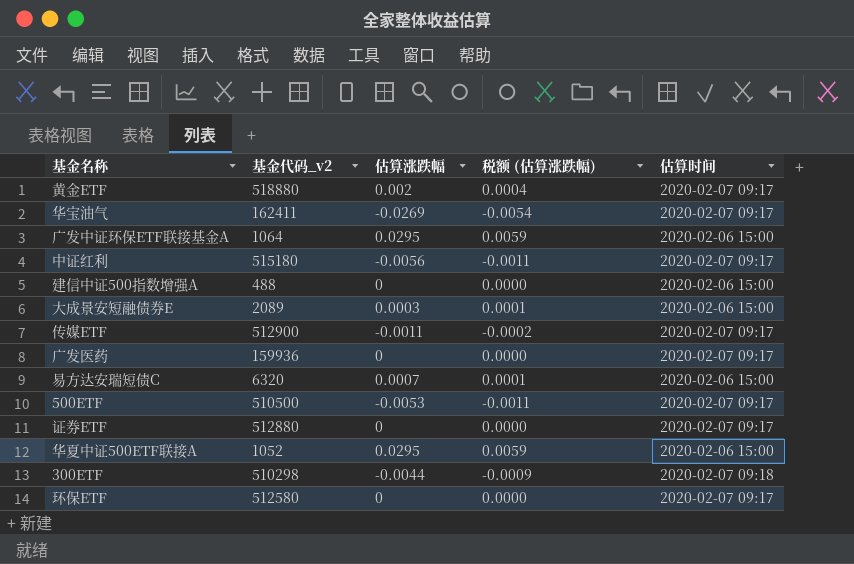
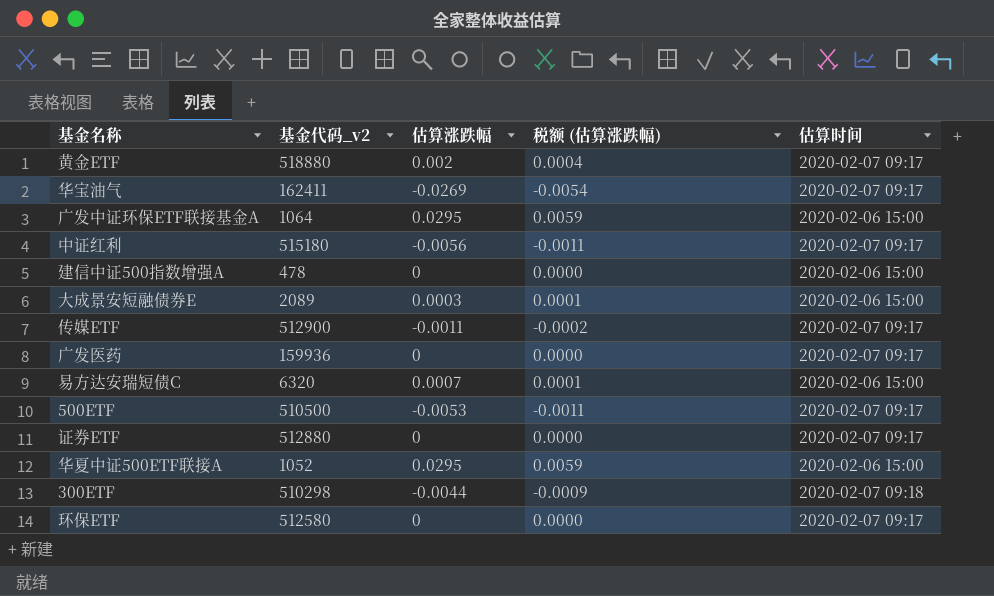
建信中证500指数增强A | 基金代码_v2: 488 -> 478

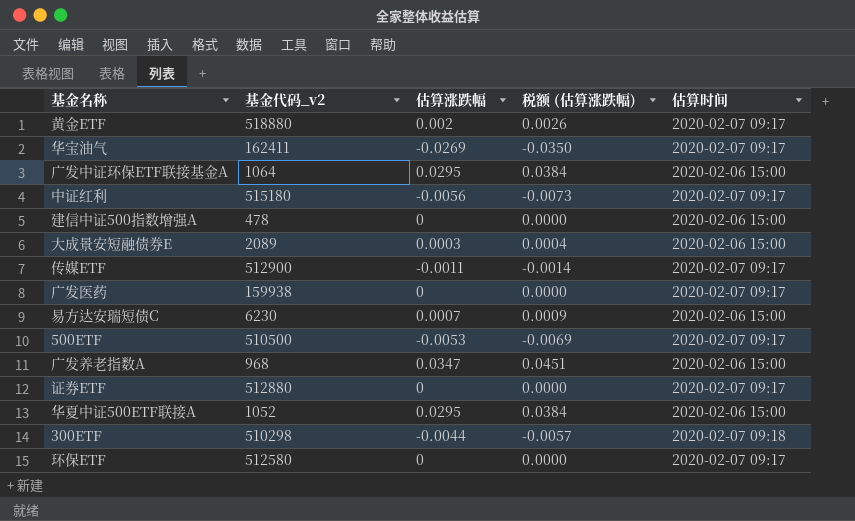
column 税额 (估算涨跌幅) | formula: [估算涨跌幅] * 0.2 -> [估算涨跌幅] * 1.3
广发医药 | 基金代码_v2: 159936 -> 159938
易方达安瑞短债C | 基金代码_v2: 6320 -> 6230
row 广发养老指数A: none -> 968 | 0.0347 | 0.0451 | 2020-02-06 15:00

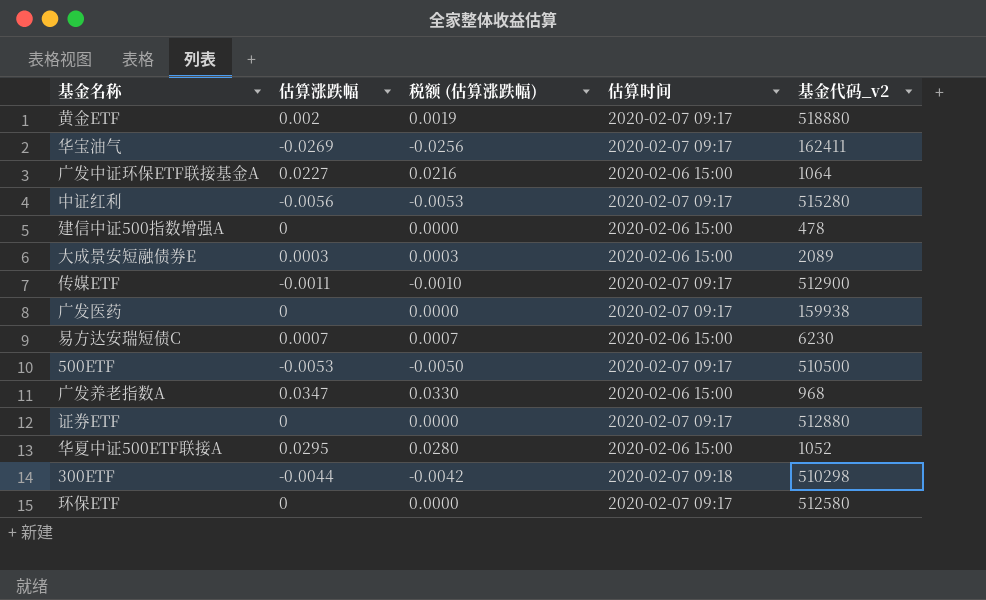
column 税额 (估算涨跌幅) | formula: [估算涨跌幅] * 1.3 -> [估算涨跌幅] * 0.95
column 基金代码_v2 | position: 2 -> 5
广发中证环保ETF联接基金A | 估算涨跌幅: 0.0295 -> 0.0227
中证红利 | 基金代码_v2: 515180 -> 515280

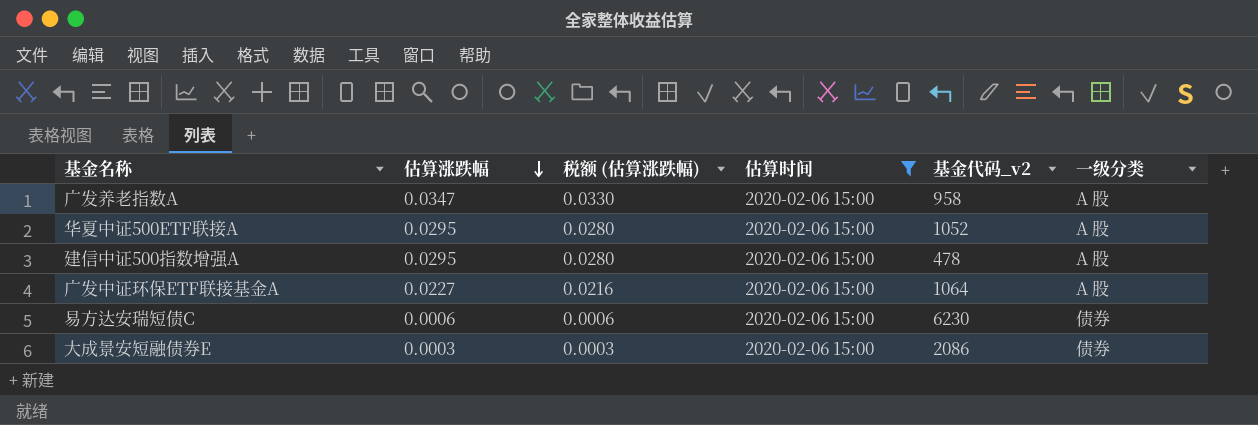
filter: none -> 估算时间 = 2020-02-06 15:00
row order: none -> 估算涨跌幅 descending
column 一级分类 | position: none -> 6
广发养老指数A | 基金代码_v2: 968 -> 958
建信中证500指数增强A | 估算涨跌幅: 0 -> 0.0295
建信中证500指数增强A | 税额 (估算涨跌幅): 0.0000 -> 0.0280
易方达安瑞短债C | 估算涨跌幅: 0.0007 -> 0.0006
易方达安瑞短债C | 税额 (估算涨跌幅): 0.0007 -> 0.0006
大成景安短融债券E | 基金代码_v2: 2089 -> 2086

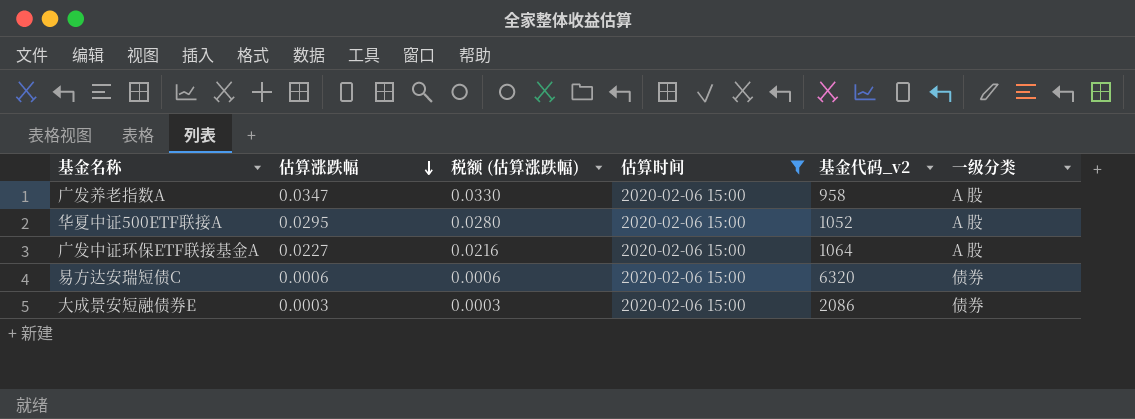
row 建信中证500指数增强A: 0.0295 | 0.0280 | 2020-02-06 15:00 | 478 | A 股 -> none
易方达安瑞短债C | 基金代码_v2: 6230 -> 6320

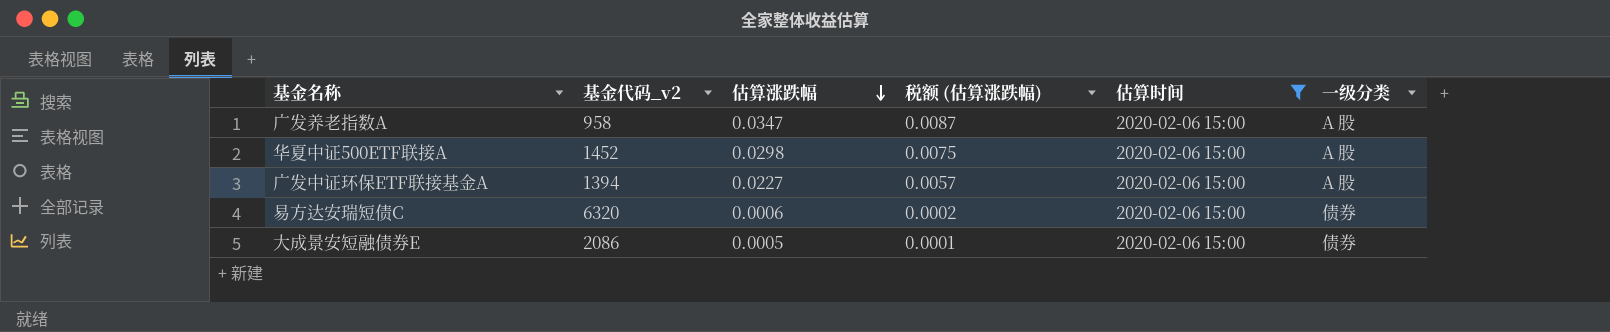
column 基金代码_v2 | position: 5 -> 2
column 税额 (估算涨跌幅) | formula: [估算涨跌幅] * 0.95 -> [估算涨跌幅] * 0.25
华夏中证500ETF联接A | 基金代码_v2: 1052 -> 1452
华夏中证500ETF联接A | 估算涨跌幅: 0.0295 -> 0.0298
广发中证环保ETF联接基金A | 基金代码_v2: 1064 -> 1394
大成景安短融债券E | 估算涨跌幅: 0.0003 -> 0.0005

